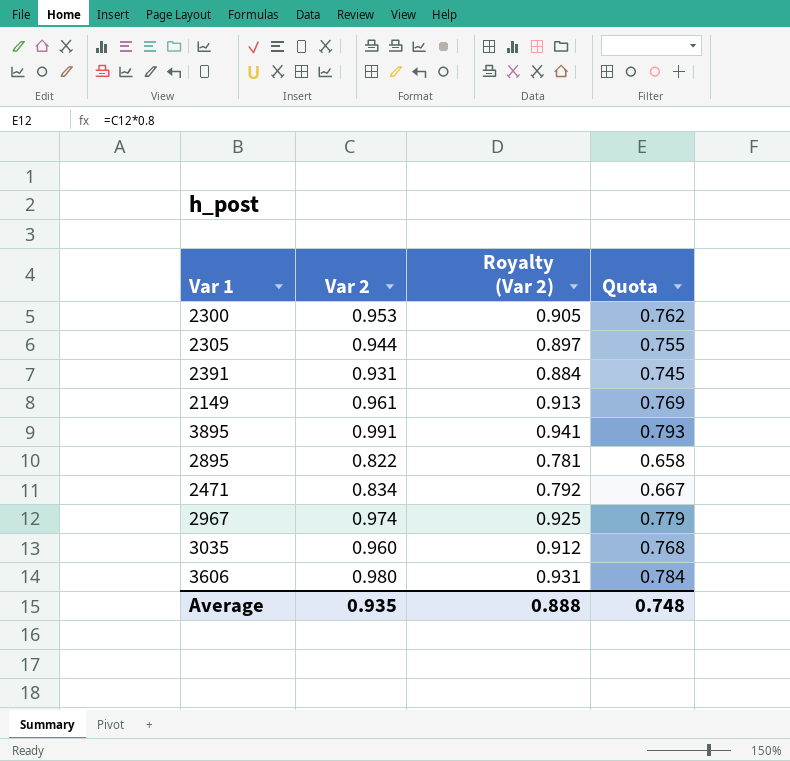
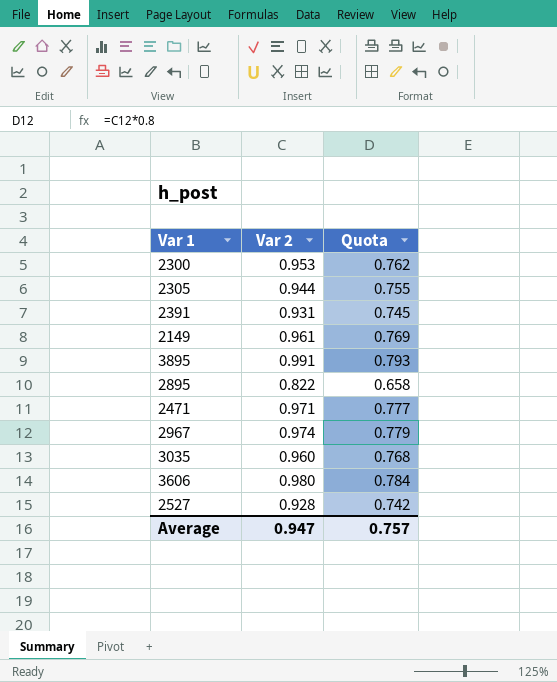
column Royalty (Var 2) | formula: [Var 2] * 0.95 -> none
2471 | Var 2: 0.834 -> 0.971
2471 | Quota: 0.667 -> 0.777
row 2527: none -> 0.928 | 0.742
Average | Var 2: 0.935 -> 0.947
Average | Quota: 0.748 -> 0.757

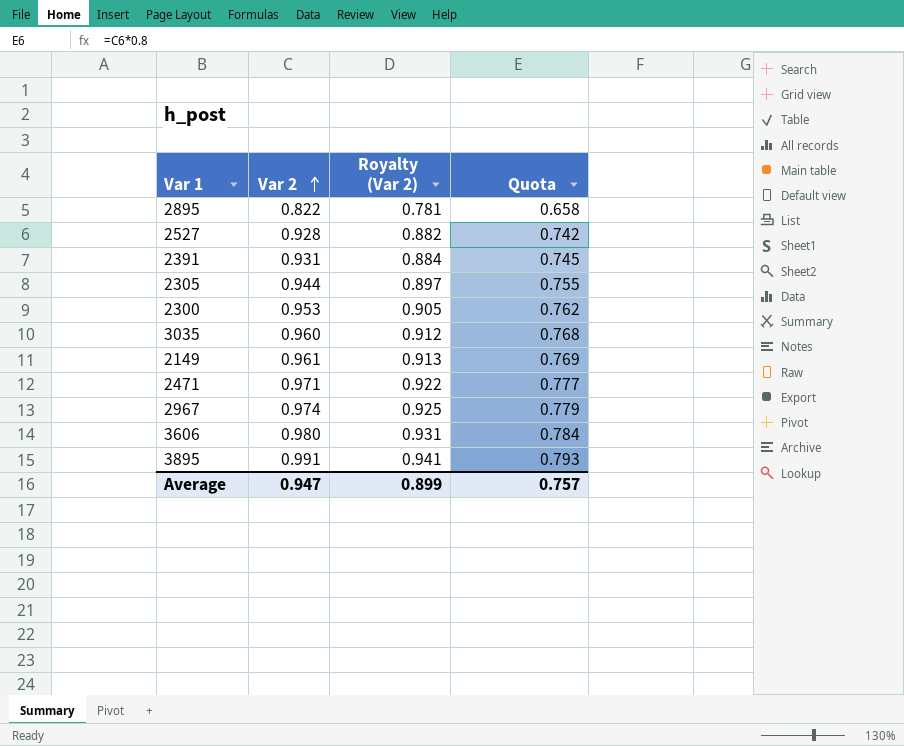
row order: none -> Var 2 ascending
column Royalty (Var 2) | formula: none -> [Var 2] * 0.95

